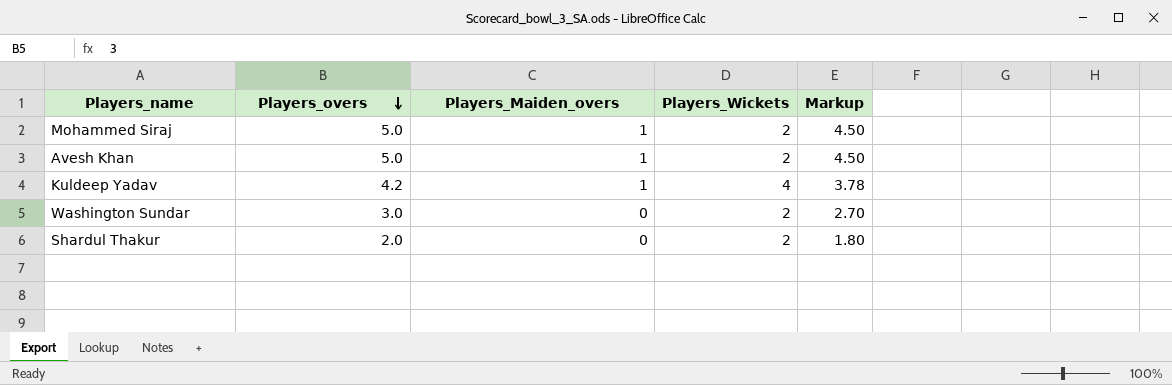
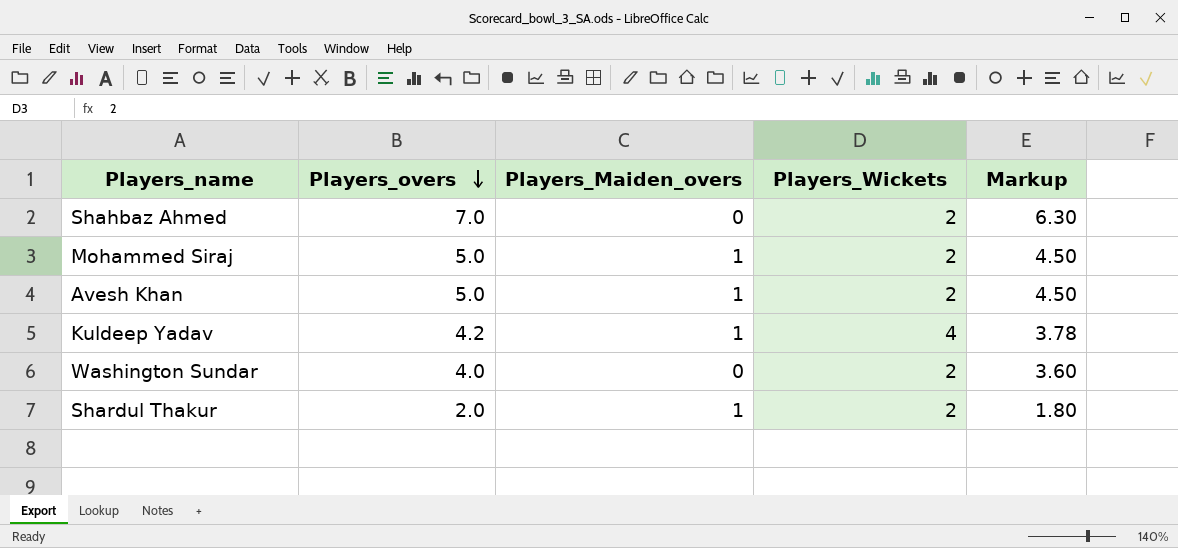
row Shahbaz Ahmed: none -> 7.0 | 0 | 2 | 6.30
Washington Sundar | Players_overs: 3.0 -> 4.0
Washington Sundar | Markup: 2.70 -> 3.60
Shardul Thakur | Players_Maiden_overs: 0 -> 1

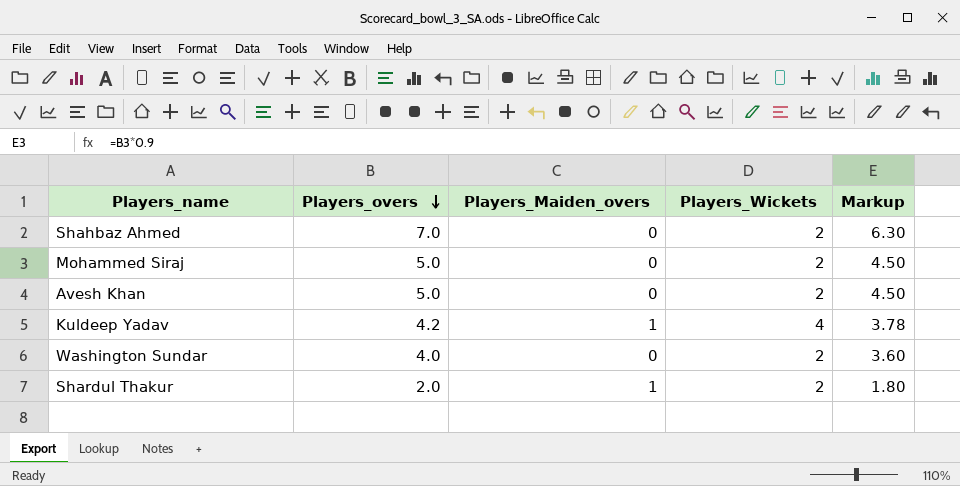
Mohammed Siraj | Players_Maiden_overs: 1 -> 0
Avesh Khan | Players_Maiden_overs: 1 -> 0

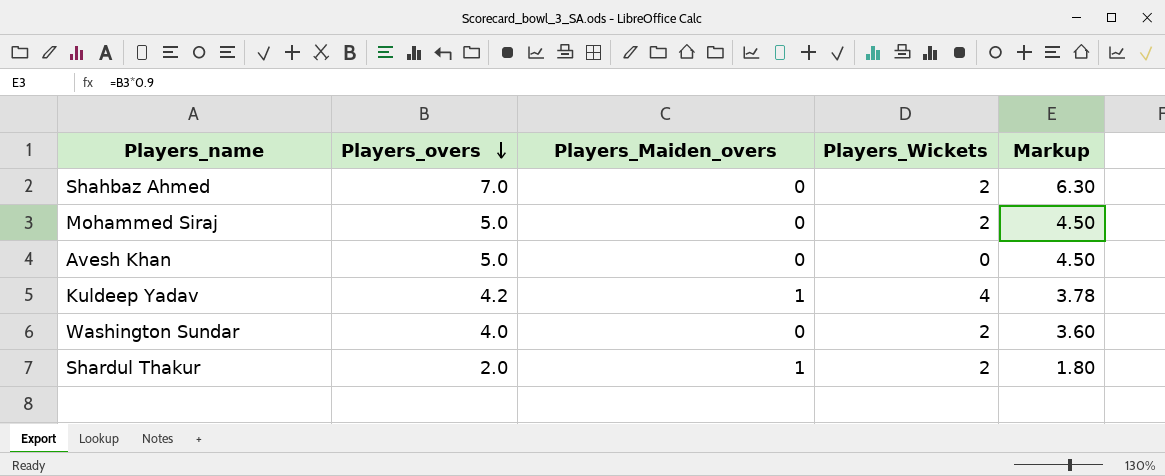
Avesh Khan | Players_Wickets: 2 -> 0

